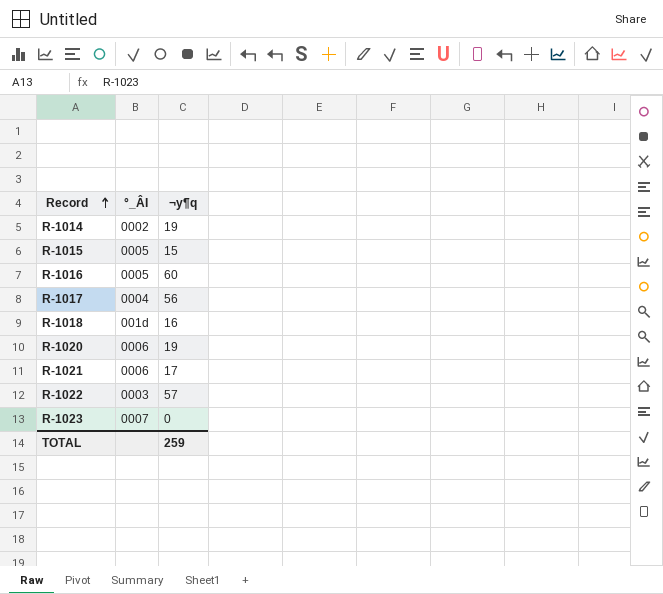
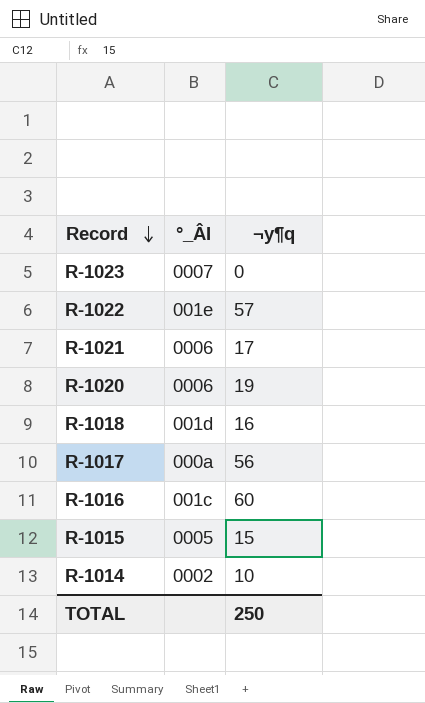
row order: Record ascending -> Record descending
R-1022 | °_ÂI: 0003 -> 001e
R-1017 | °_ÂI: 0004 -> 000a
R-1016 | °_ÂI: 0005 -> 001c
R-1014 | ¬y¶q: 19 -> 10
TOTAL | ¬y¶q: 259 -> 250

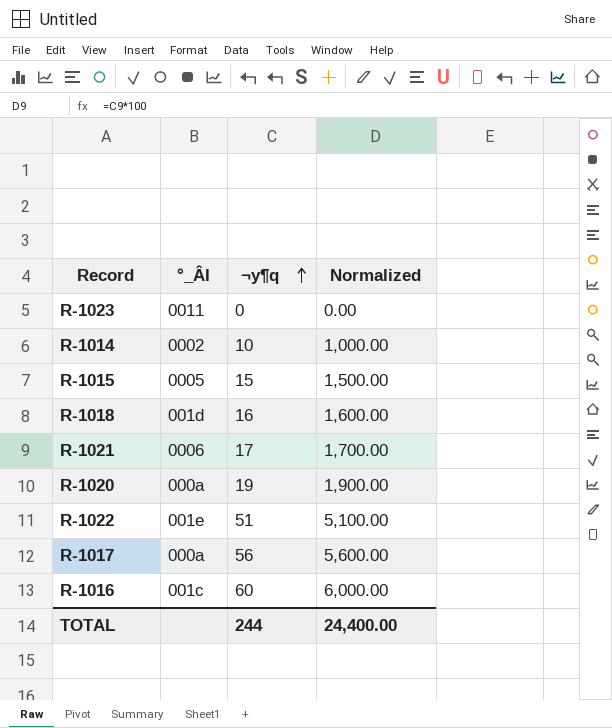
row order: Record descending -> ¬y¶q ascending
column Normalized | formula: none -> [¬y¶q] * 100
R-1023 | °_ÂI: 0007 -> 0011
R-1020 | °_ÂI: 0006 -> 000a
R-1022 | ¬y¶q: 57 -> 51
TOTAL | ¬y¶q: 250 -> 244

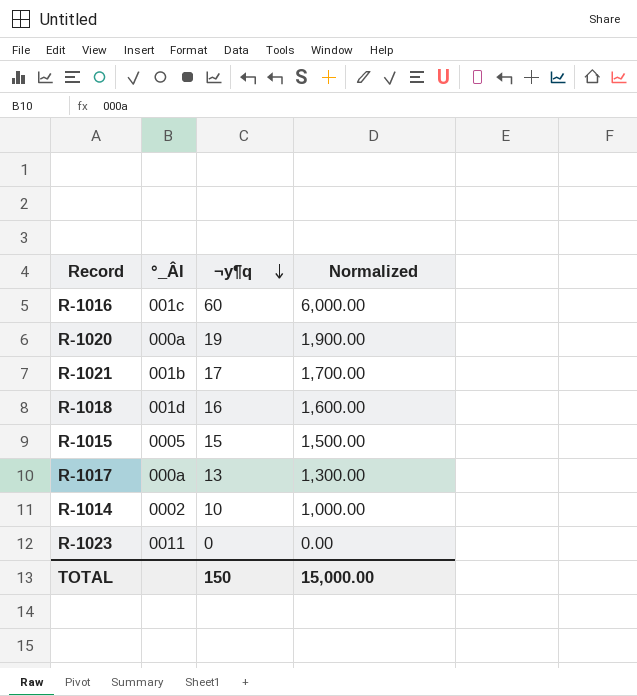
row order: ¬y¶q ascending -> ¬y¶q descending
row R-1022: 001e | 51 | 5,100.00 -> none
R-1021 | °_ÂI: 0006 -> 001b
R-1017 | ¬y¶q: 56 -> 13
R-1017 | Normalized: 5,600.00 -> 1,300.00
TOTAL | ¬y¶q: 244 -> 150
TOTAL | Normalized: 24,400.00 -> 15,000.00

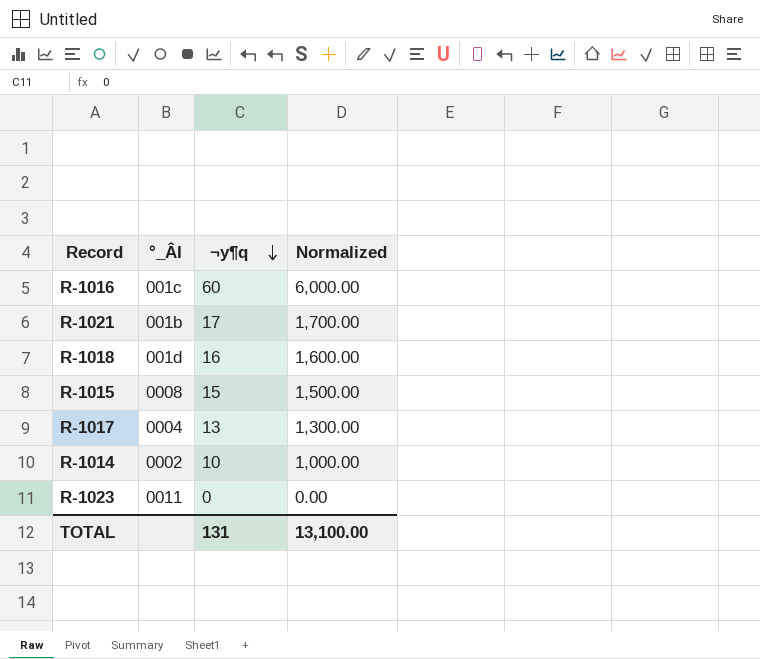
row R-1020: 000a | 19 | 1,900.00 -> none
R-1015 | °_ÂI: 0005 -> 0008
R-1017 | °_ÂI: 000a -> 0004
TOTAL | ¬y¶q: 150 -> 131
TOTAL | Normalized: 15,000.00 -> 13,100.00

